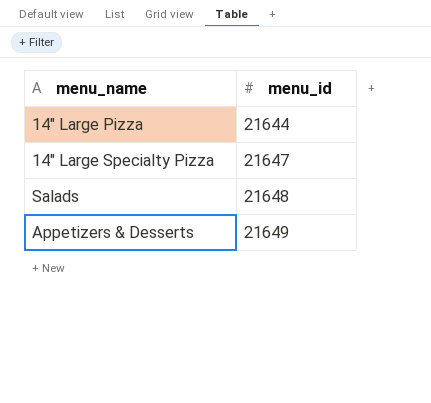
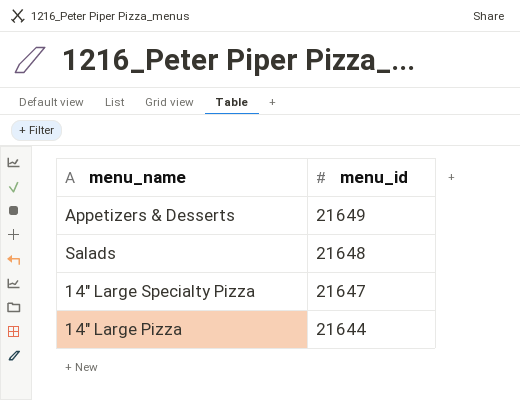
row order: menu_id ascending -> menu_id descending

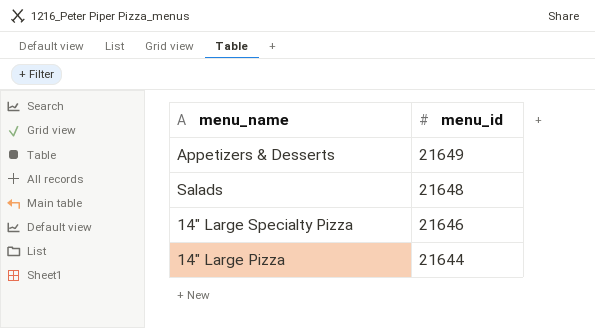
14" Large Specialty Pizza | menu_id: 21647 -> 21646

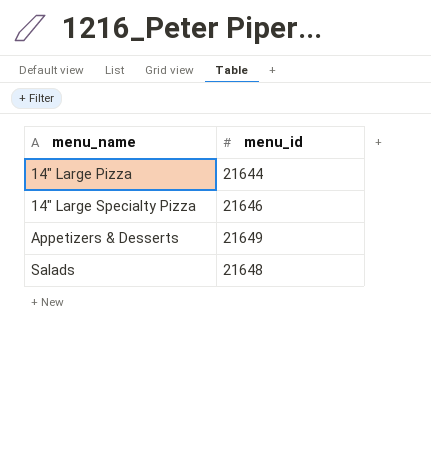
row order: menu_id descending -> menu_name ascending

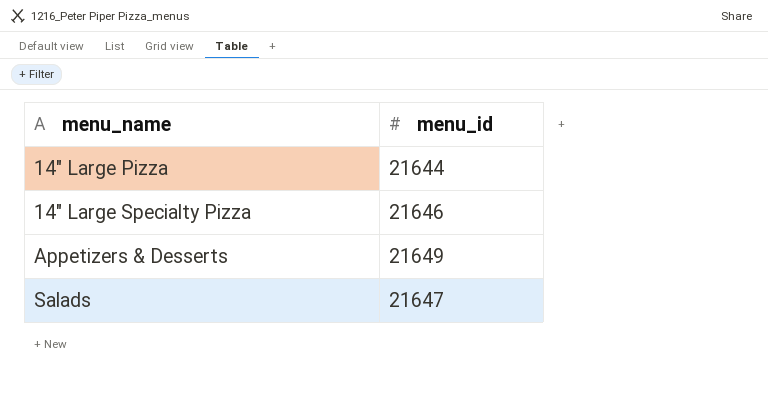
Salads | menu_id: 21648 -> 21647

